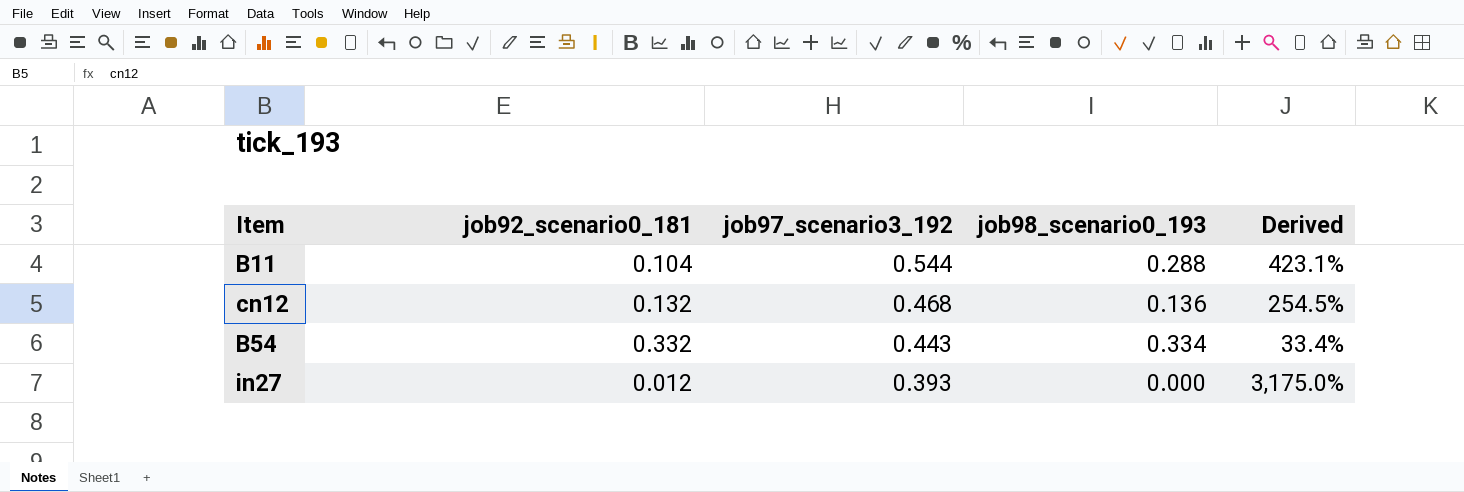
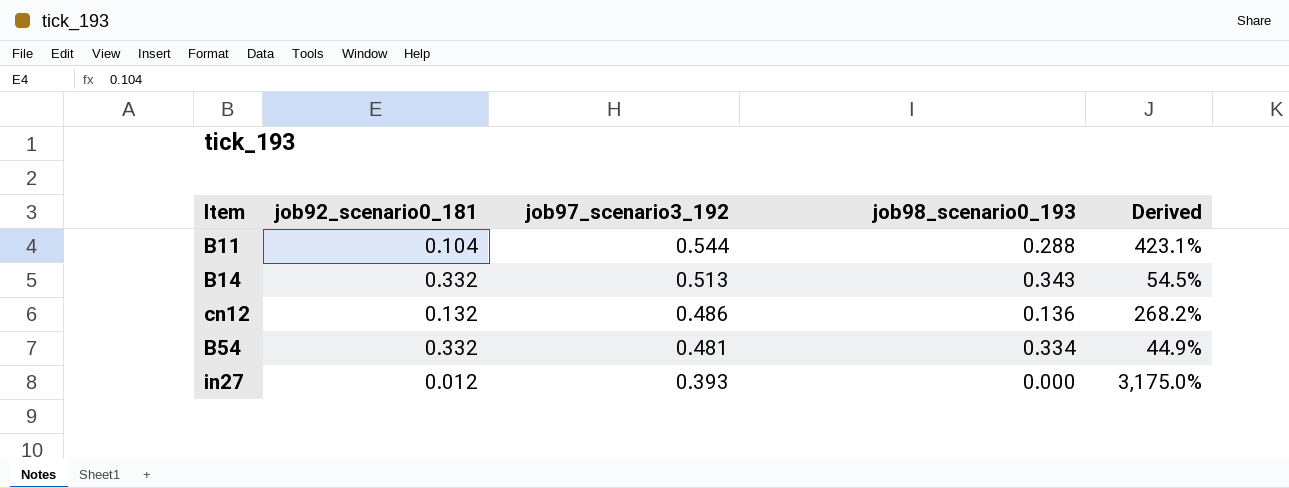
row B14: none -> 0.332 | 0.513 | 0.343 | 54.5%
cn12 | job97_scenario3_192: 0.468 -> 0.486
cn12 | Derived: 254.5% -> 268.2%
B54 | job97_scenario3_192: 0.443 -> 0.481
B54 | Derived: 33.4% -> 44.9%

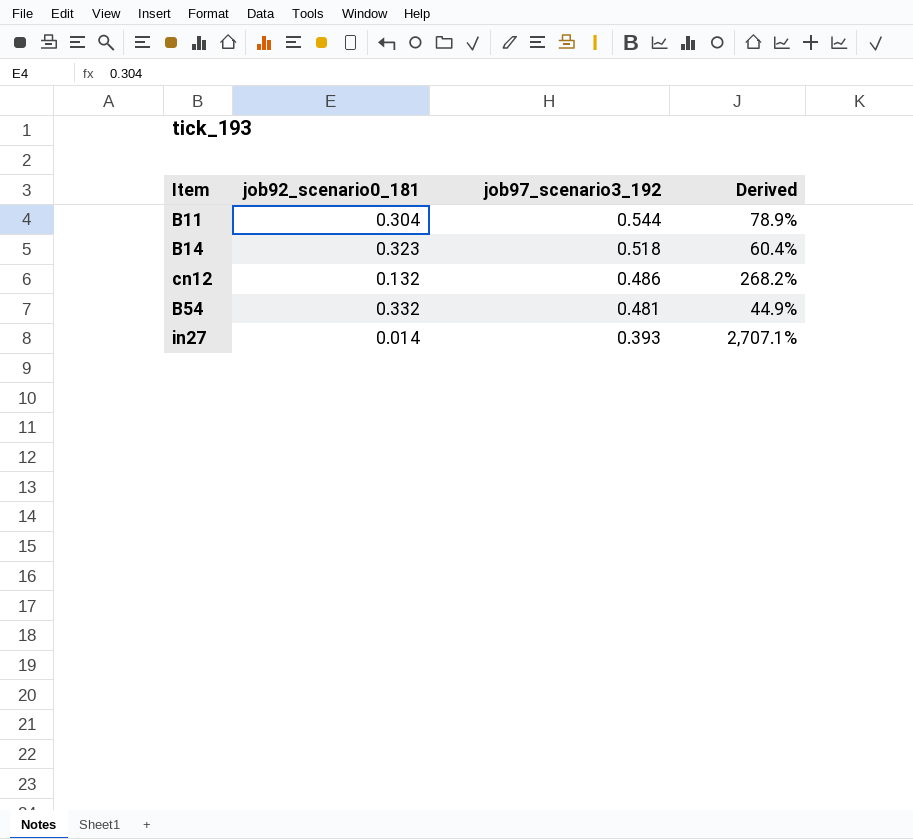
column job98_scenario0_193 | position: 4 -> none
B11 | job92_scenario0_181: 0.104 -> 0.304
B11 | Derived: 423.1% -> 78.9%
B14 | job92_scenario0_181: 0.332 -> 0.323
B14 | job97_scenario3_192: 0.513 -> 0.518
B14 | Derived: 54.5% -> 60.4%
in27 | job92_scenario0_181: 0.012 -> 0.014
in27 | Derived: 3,175.0% -> 2,707.1%

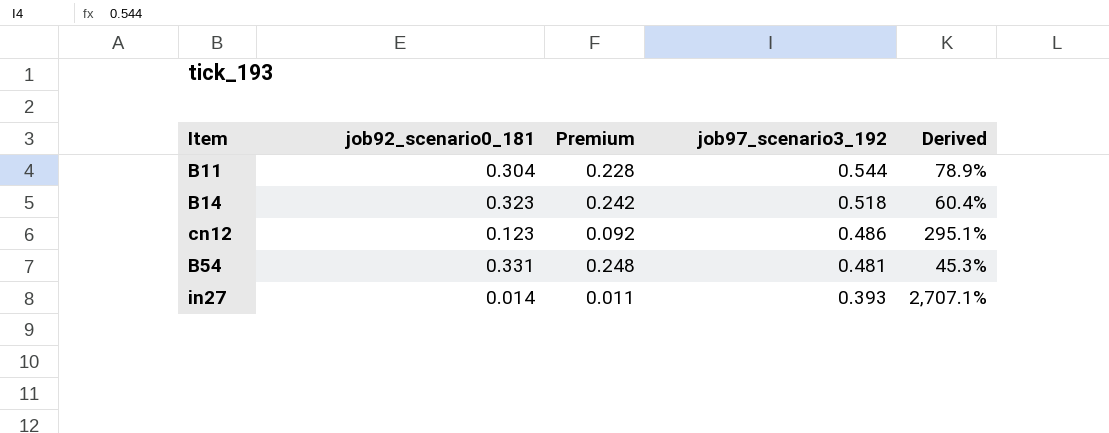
column Premium | formula: none -> [job92_scenario0_181] * 0.75
cn12 | job92_scenario0_181: 0.132 -> 0.123
cn12 | Derived: 268.2% -> 295.1%
B54 | job92_scenario0_181: 0.332 -> 0.331
B54 | Derived: 44.9% -> 45.3%

